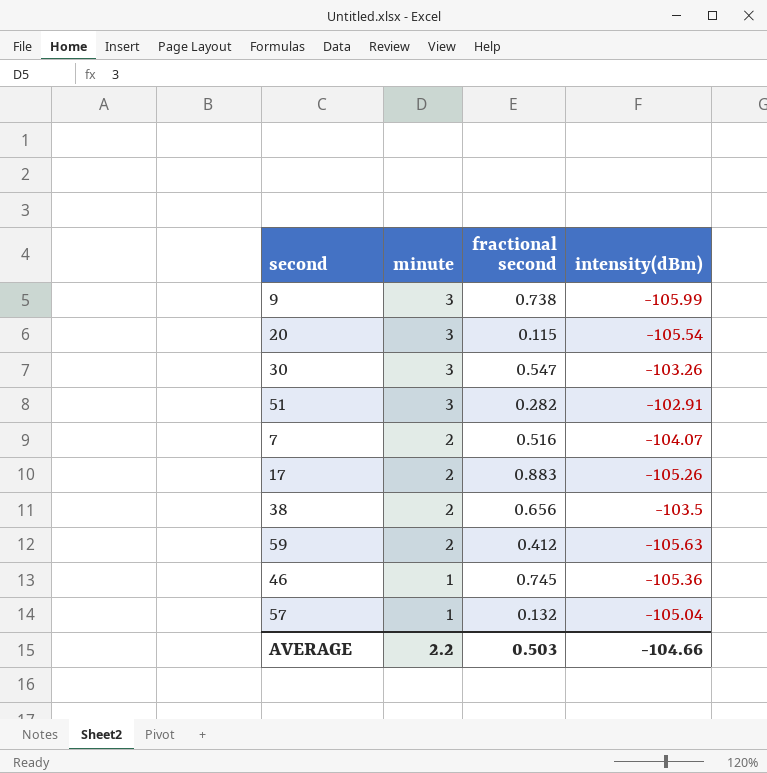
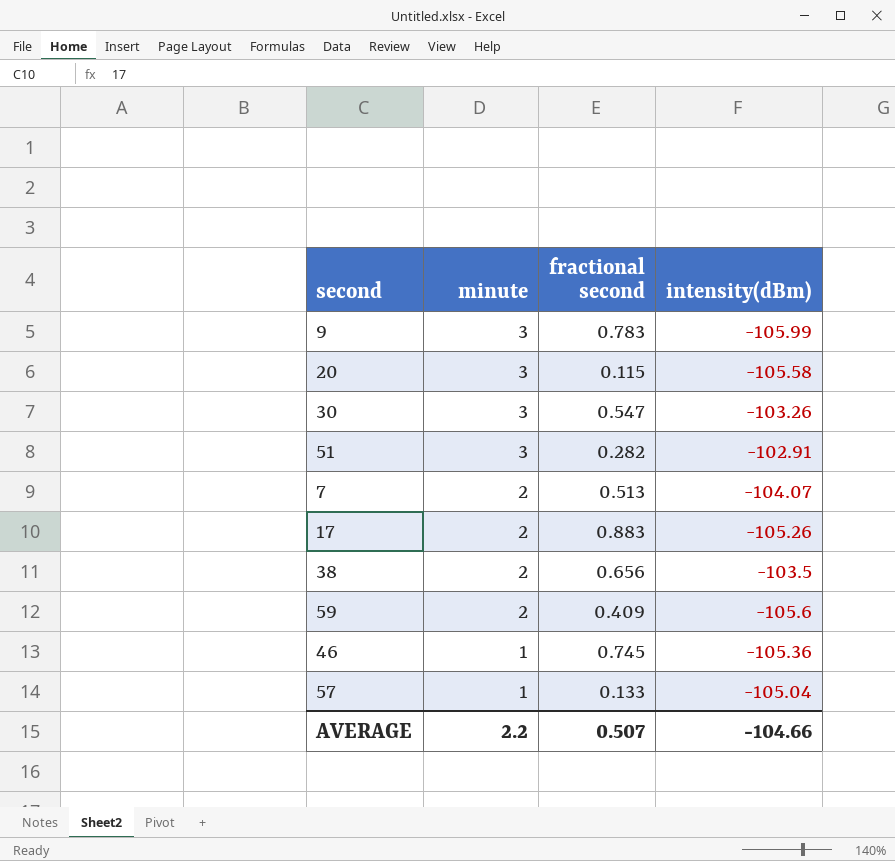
9 | fractional second: 0.738 -> 0.783
20 | intensity(dBm): -105.54 -> -105.58
7 | fractional second: 0.516 -> 0.513
59 | fractional second: 0.412 -> 0.409
59 | intensity(dBm): -105.63 -> -105.6
57 | fractional second: 0.132 -> 0.133
AVERAGE | fractional second: 0.503 -> 0.507

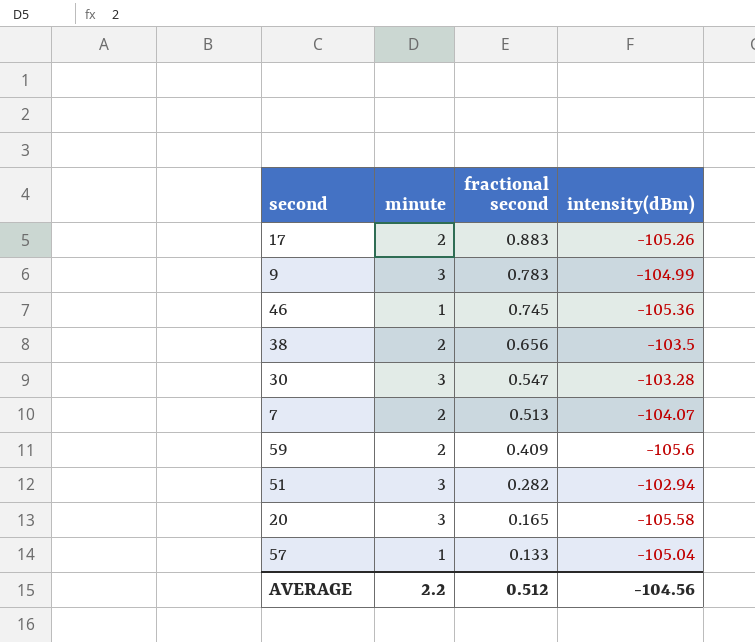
row order: minute descending -> fractional second descending
9 | intensity(dBm): -105.99 -> -104.99
30 | intensity(dBm): -103.26 -> -103.28
51 | intensity(dBm): -102.91 -> -102.94
20 | fractional second: 0.115 -> 0.165
AVERAGE | fractional second: 0.507 -> 0.512
AVERAGE | intensity(dBm): -104.66 -> -104.56

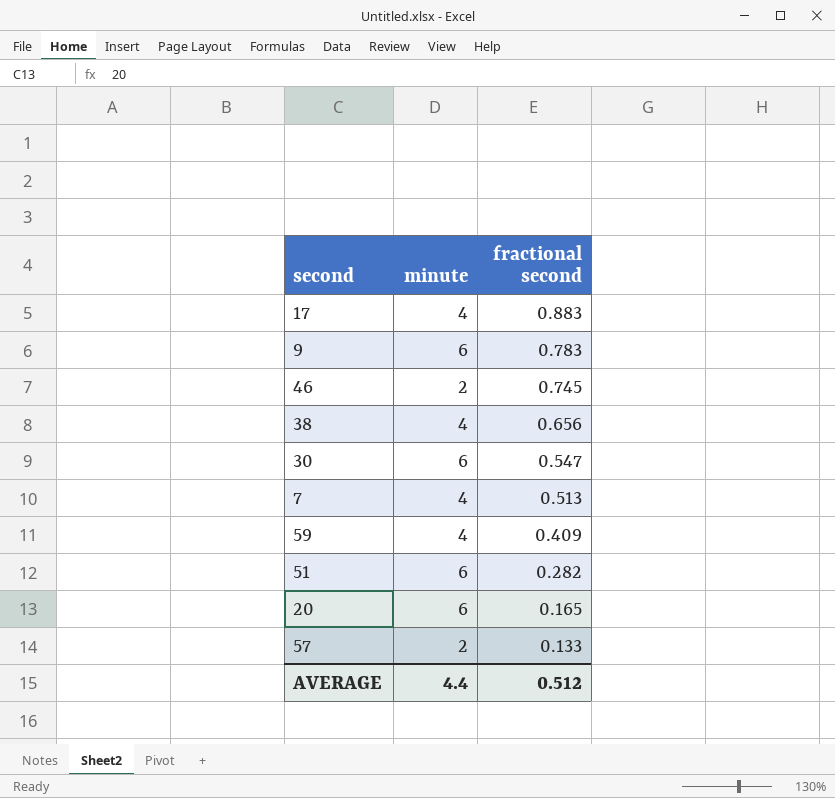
column intensity(dBm) | position: 4 -> none
17 | minute: 2 -> 4
9 | minute: 3 -> 6
46 | minute: 1 -> 2
38 | minute: 2 -> 4
30 | minute: 3 -> 6
7 | minute: 2 -> 4
59 | minute: 2 -> 4
51 | minute: 3 -> 6
20 | minute: 3 -> 6
57 | minute: 1 -> 2
AVERAGE | minute: 2.2 -> 4.4

